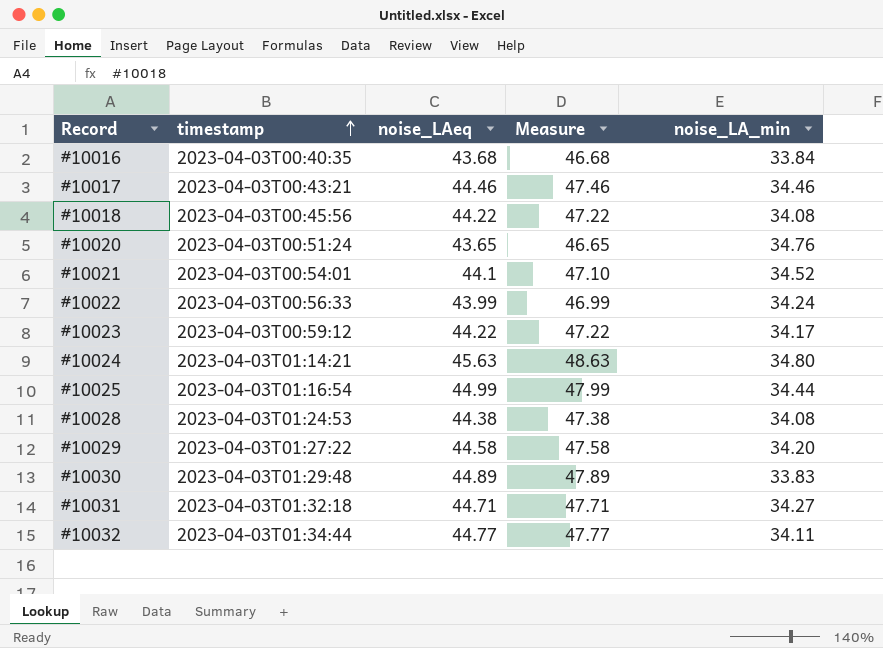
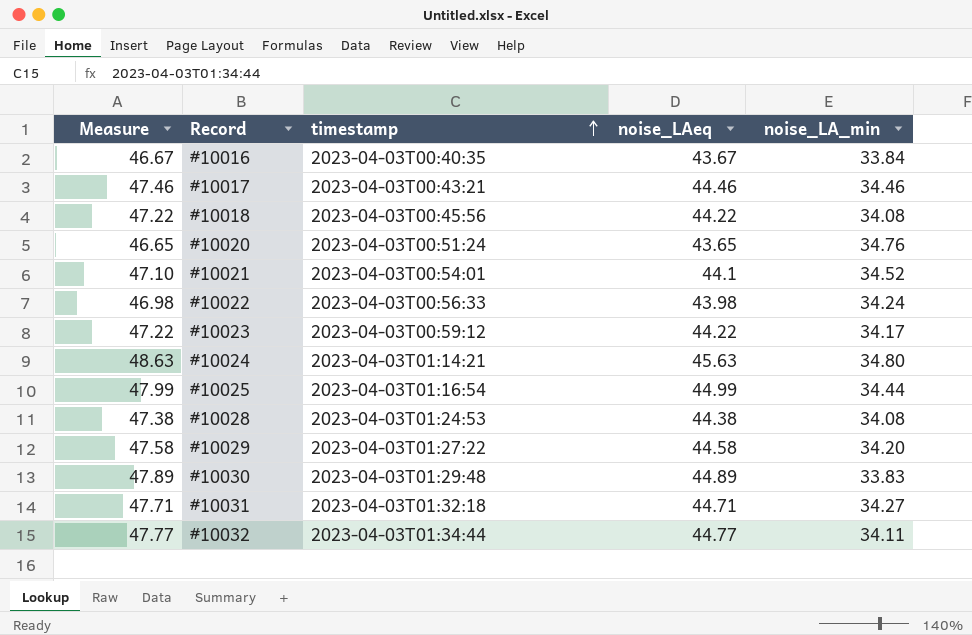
column Measure | position: 4 -> 1
#10016 | Measure: 46.68 -> 46.67
#10016 | noise_LAeq: 43.68 -> 43.67
#10022 | Measure: 46.99 -> 46.98
#10022 | noise_LAeq: 43.99 -> 43.98

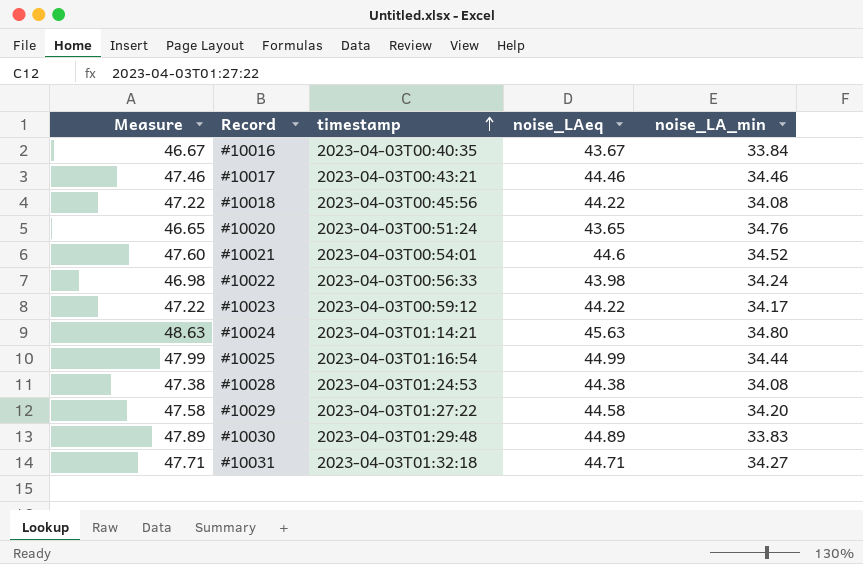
row #10032: 47.77 | 2023-04-03T01:34:44 | 44.77 | 34.11 -> none
#10021 | Measure: 47.10 -> 47.60
#10021 | noise_LAeq: 44.1 -> 44.6

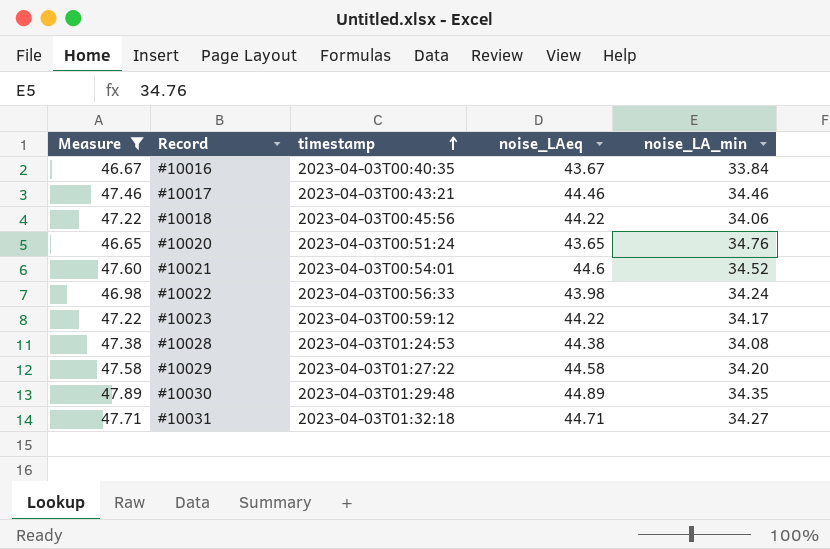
filter: none -> Measure <= 47.89
#10018 | noise_LA_min: 34.08 -> 34.06
#10030 | noise_LA_min: 33.83 -> 34.35

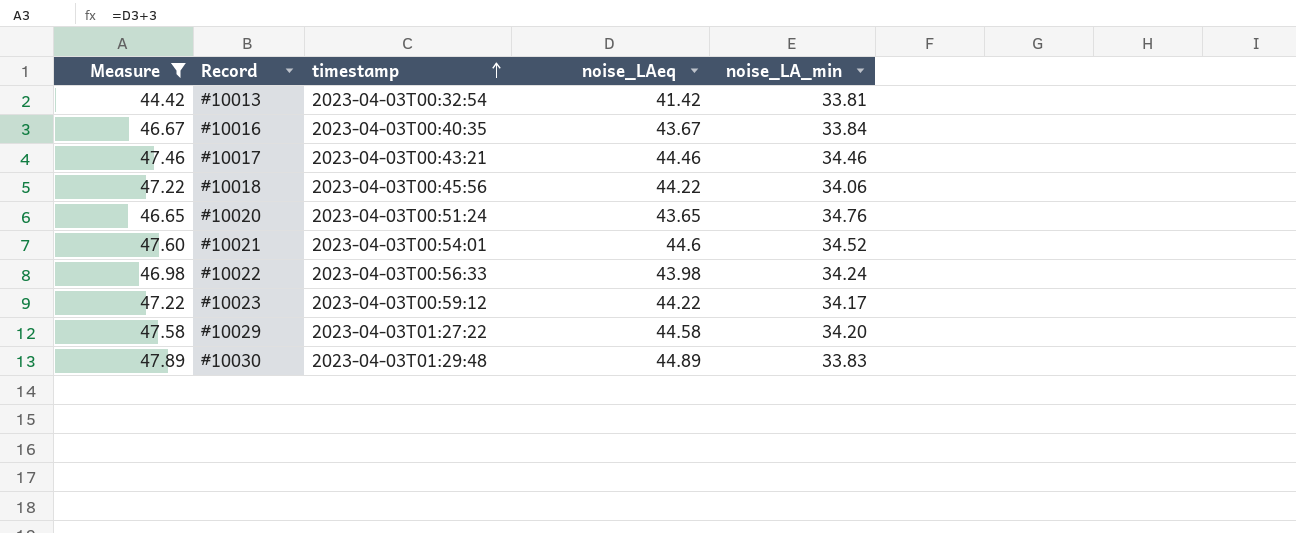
row #10028: 47.38 | 2023-04-03T01:24:53 | 44.38 | 34.08 -> none
row #10031: 47.71 | 2023-04-03T01:32:18 | 44.71 | 34.27 -> none
row #10013: none -> 44.42 | 2023-04-03T00:32:54 | 41.42 | 33.81
#10030 | noise_LA_min: 34.35 -> 33.83

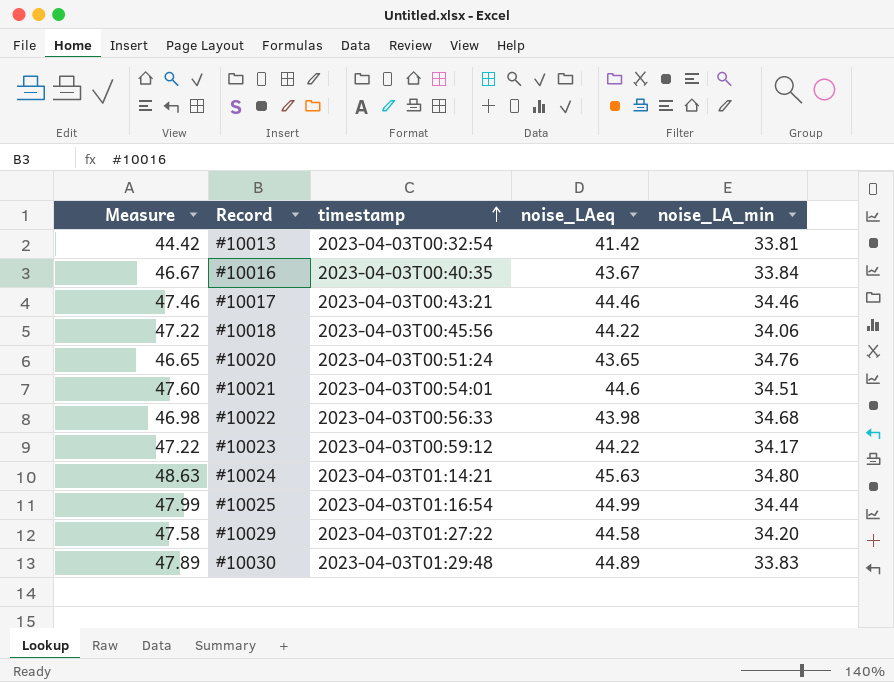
filter: Measure <= 47.89 -> none
#10021 | noise_LA_min: 34.52 -> 34.51
#10022 | noise_LA_min: 34.24 -> 34.68

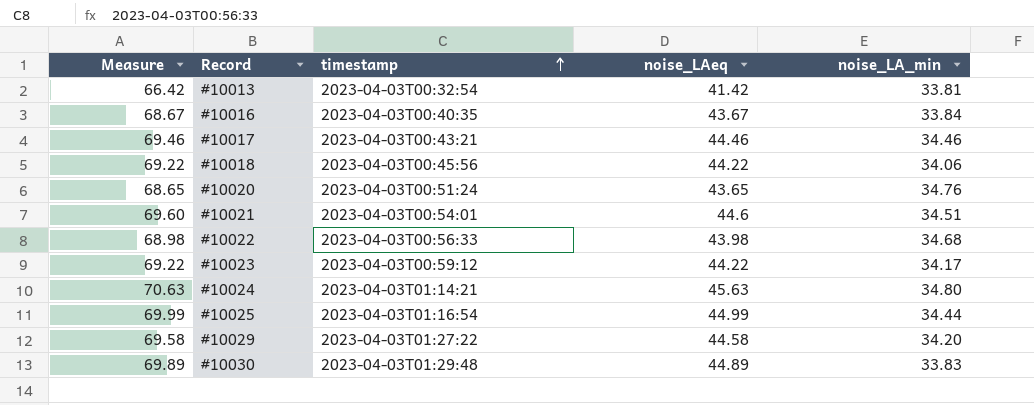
column Measure | formula: [noise_LAeq] + 3 -> [noise_LAeq] + 25

